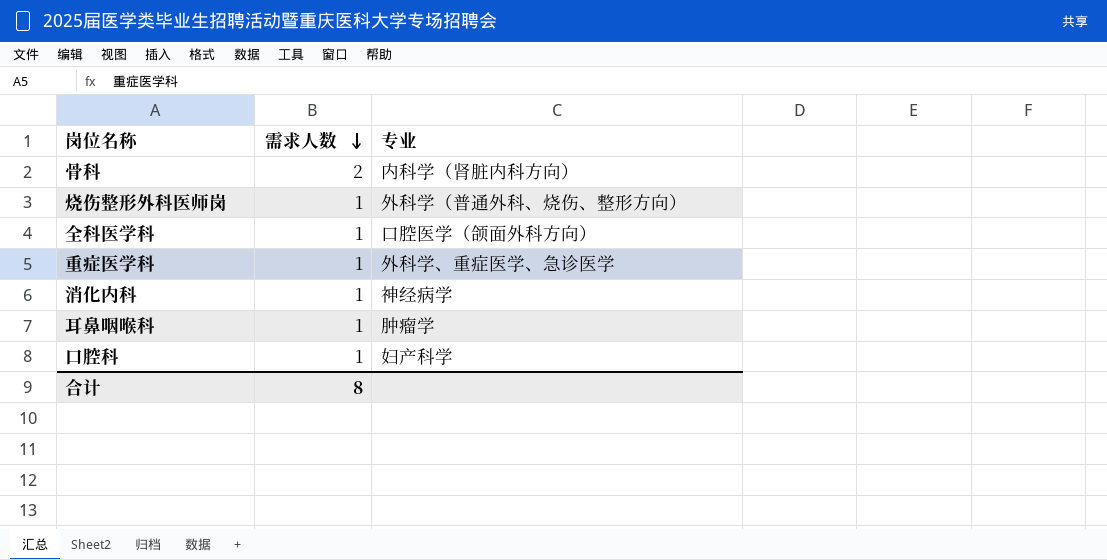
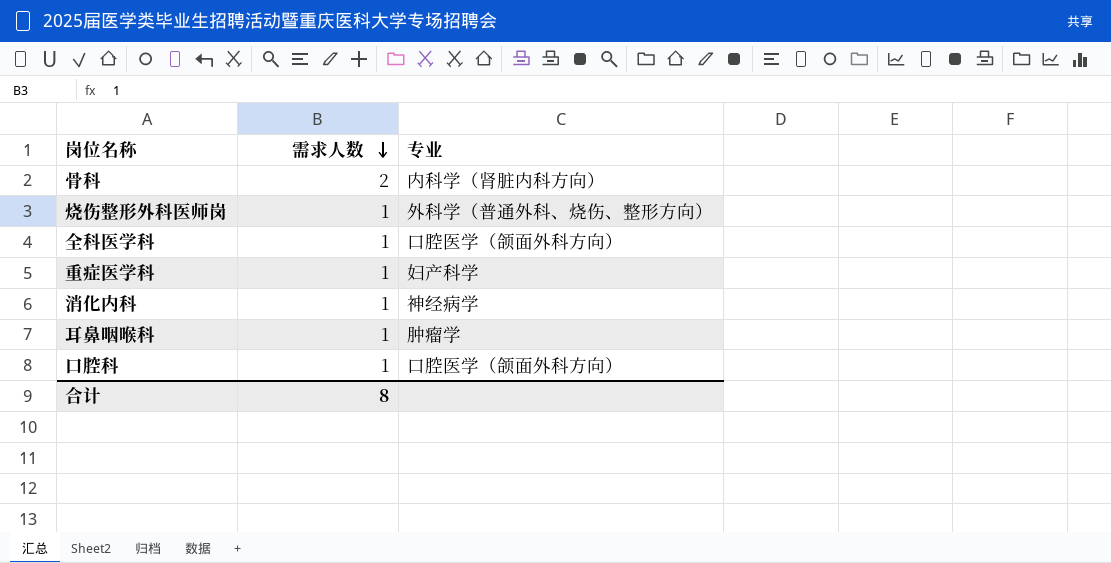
重症医学科 | 专业: 外科学、重症医学、急诊医学 -> 妇产科学
口腔科 | 专业: 妇产科学 -> 口腔医学（颌面外科方向）

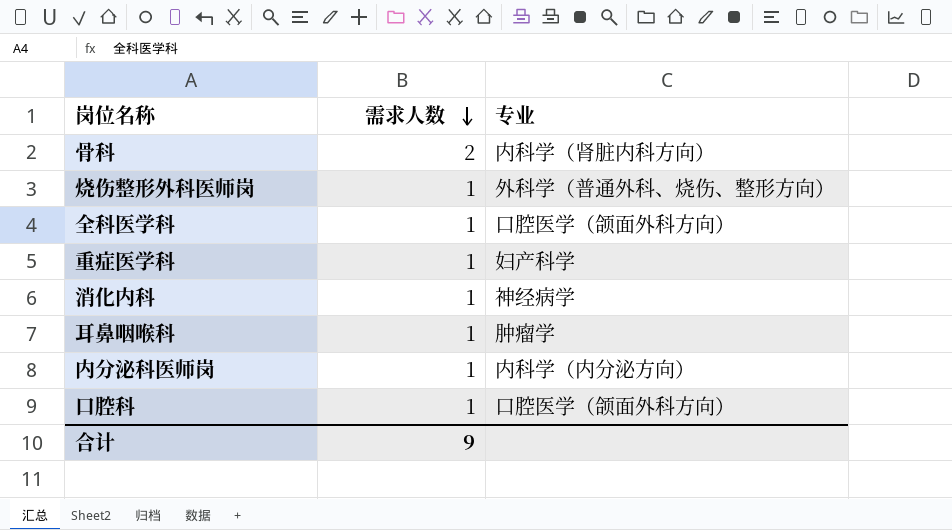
row 内分泌科医师岗: none -> 1 | 内科学（内分泌方向）
合计 | 需求人数: 8 -> 9

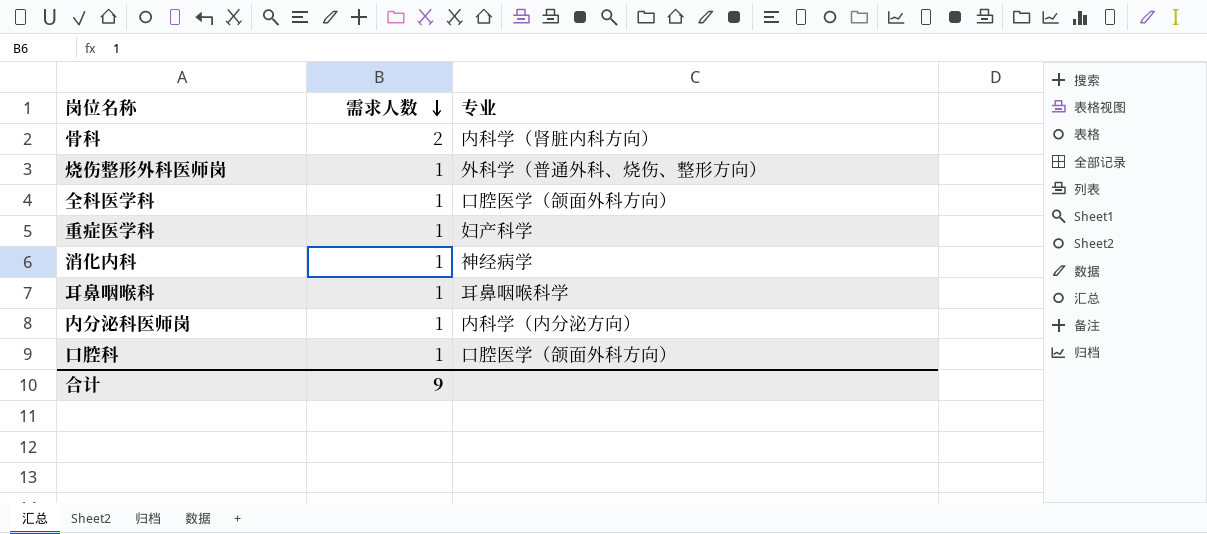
耳鼻咽喉科 | 专业: 肿瘤学 -> 耳鼻咽喉科学

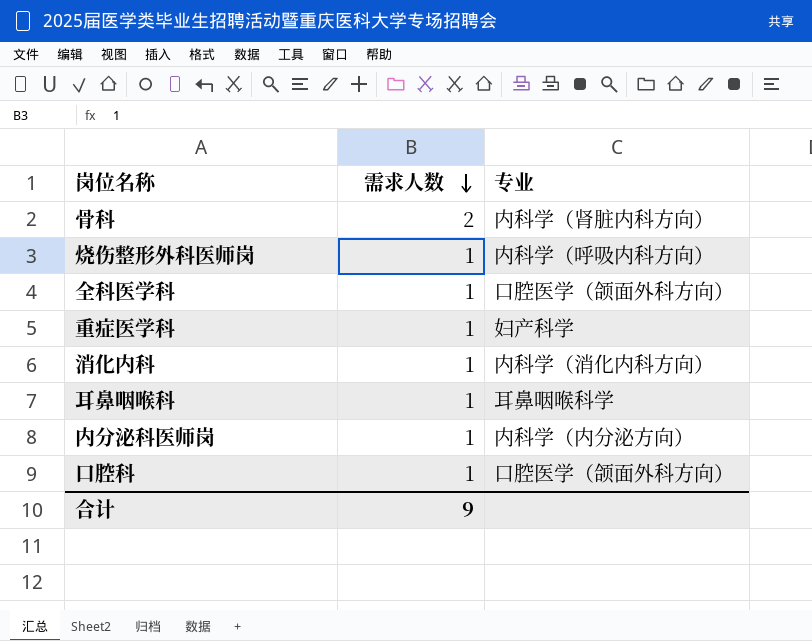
烧伤整形外科医师岗 | 专业: 外科学（普通外科、烧伤、整形方向） -> 内科学（呼吸内科方向）
消化内科 | 专业: 神经病学 -> 内科学（消化内科方向）

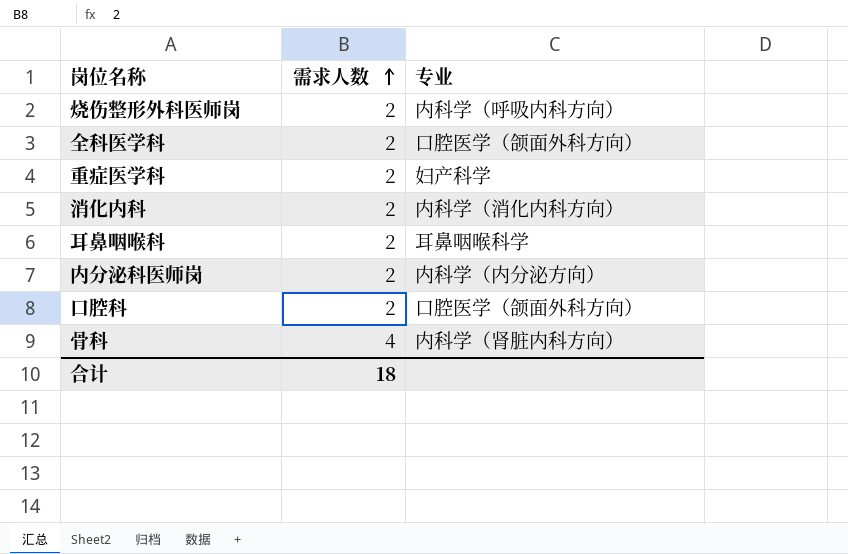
row order: 需求人数 descending -> 需求人数 ascending
烧伤整形外科医师岗 | 需求人数: 1 -> 2
全科医学科 | 需求人数: 1 -> 2
重症医学科 | 需求人数: 1 -> 2
消化内科 | 需求人数: 1 -> 2
耳鼻咽喉科 | 需求人数: 1 -> 2
内分泌科医师岗 | 需求人数: 1 -> 2
口腔科 | 需求人数: 1 -> 2
骨科 | 需求人数: 2 -> 4
合计 | 需求人数: 9 -> 18

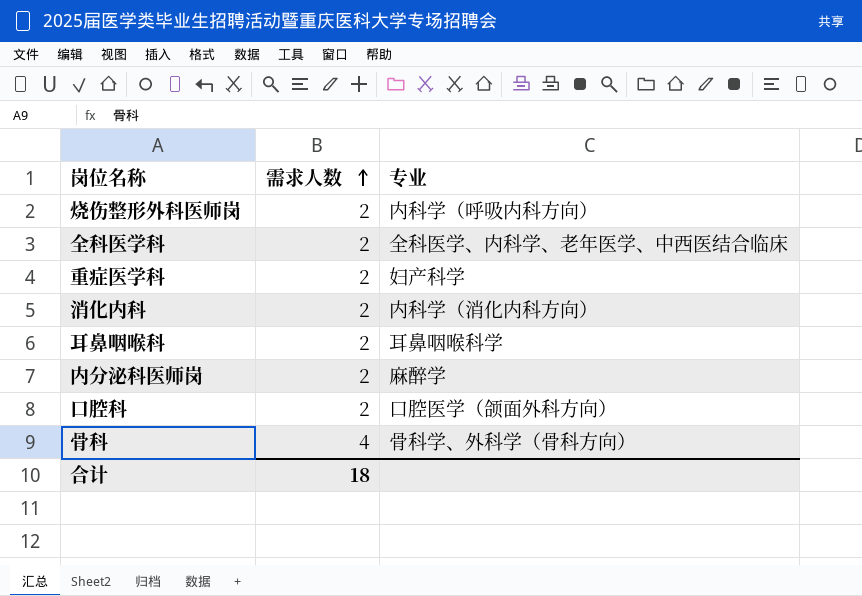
全科医学科 | 专业: 口腔医学（颌面外科方向） -> 全科医学、内科学、老年医学、中西医结合临床
内分泌科医师岗 | 专业: 内科学（内分泌方向） -> 麻醉学
骨科 | 专业: 内科学（肾脏内科方向） -> 骨科学、外科学（骨科方向）

